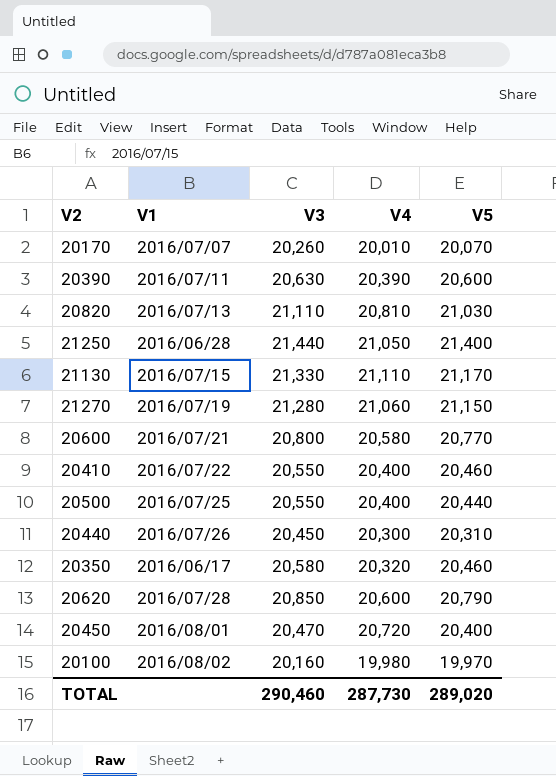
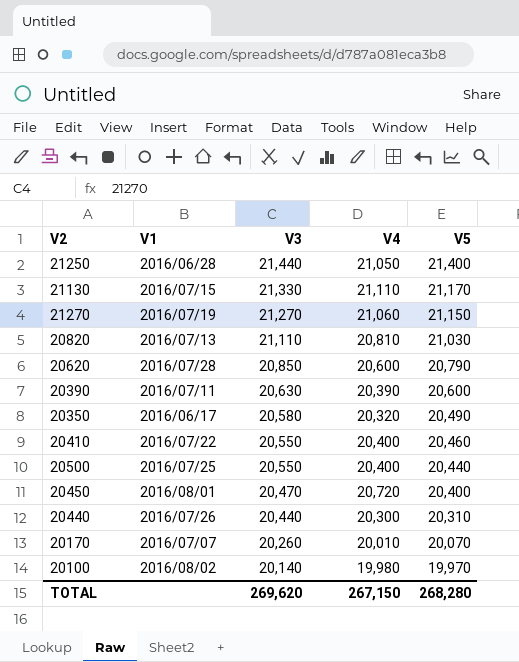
row order: none -> V3 descending
row 20600: 2016/07/21 | 20,800 | 20,580 | 20,770 -> none
21270 | V3: 21,280 -> 21,270
20350 | V5: 20,460 -> 20,490
20440 | V3: 20,450 -> 20,440
20100 | V3: 20,160 -> 20,140
TOTAL | V3: 290,460 -> 269,620
TOTAL | V4: 287,730 -> 267,150
TOTAL | V5: 289,020 -> 268,280

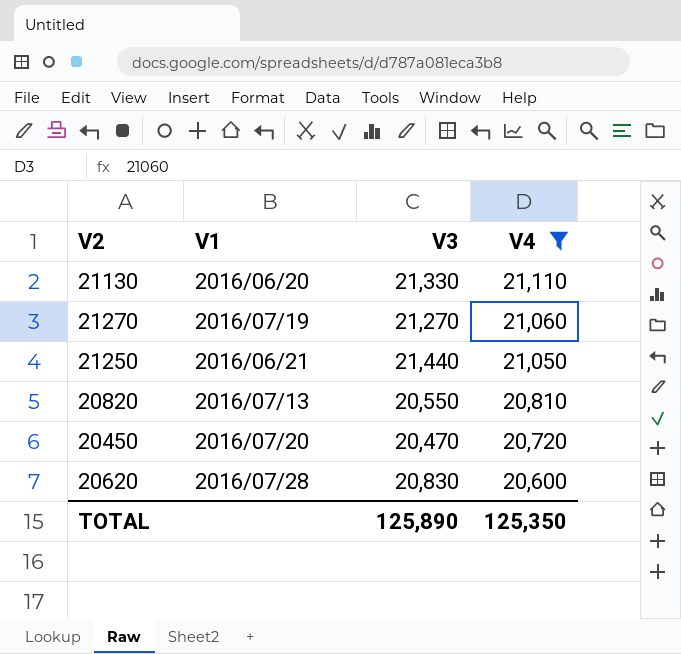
filter: none -> V4 >= 20,600
row order: V3 descending -> V4 descending
column V5 | position: 5 -> none
21130 | V1: 2016/07/15 -> 2016/06/20
21250 | V1: 2016/06/28 -> 2016/06/21
20820 | V3: 21,110 -> 20,550
20450 | V1: 2016/08/01 -> 2016/07/20
20620 | V3: 20,850 -> 20,830
TOTAL | V3: 269,620 -> 125,890
TOTAL | V4: 267,150 -> 125,350

